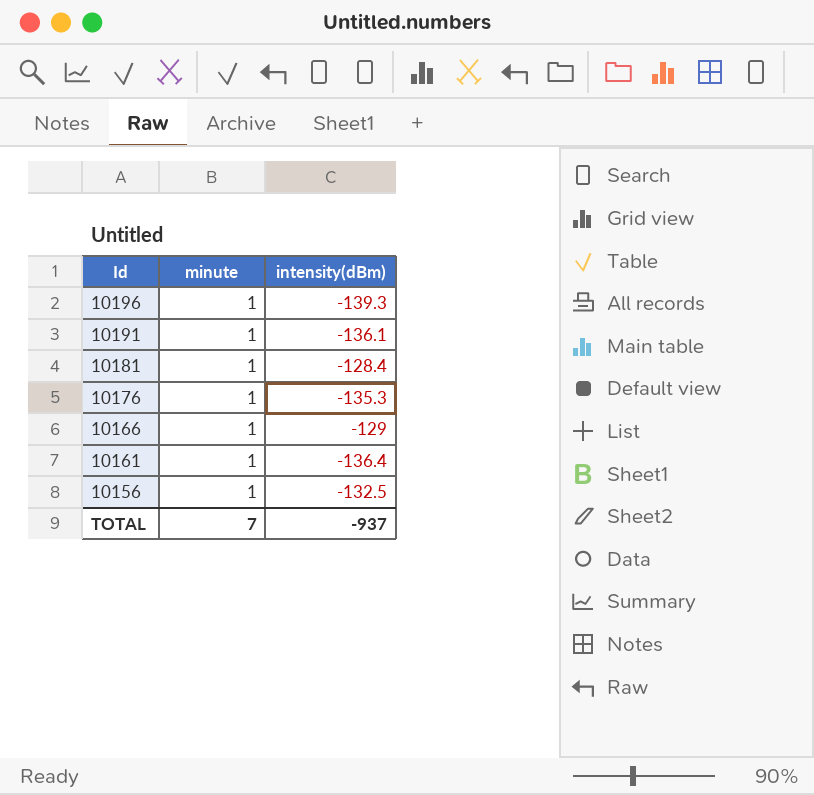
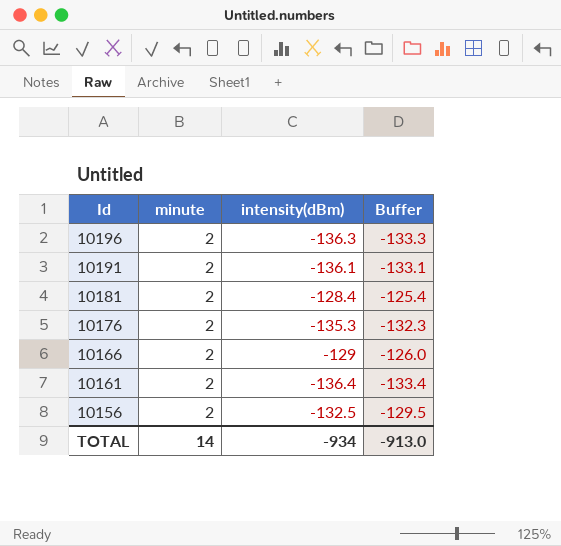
column Buffer | formula: none -> [intensity(dBm)] + 3
10196 | minute: 1 -> 2
10196 | intensity(dBm): -139.3 -> -136.3
10191 | minute: 1 -> 2
10181 | minute: 1 -> 2
10176 | minute: 1 -> 2
10166 | minute: 1 -> 2
10161 | minute: 1 -> 2
10156 | minute: 1 -> 2
TOTAL | minute: 7 -> 14
TOTAL | intensity(dBm): -937 -> -934

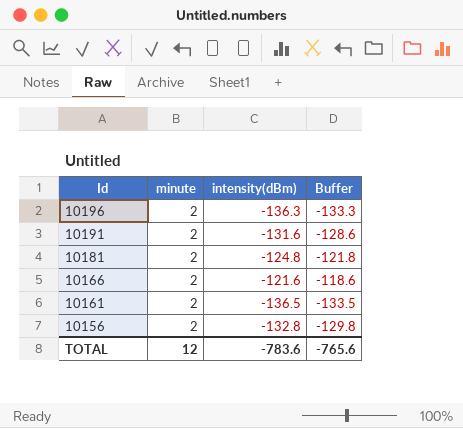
row 10176: 2 | -135.3 | -132.3 -> none
10191 | intensity(dBm): -136.1 -> -131.6
10191 | Buffer: -133.1 -> -128.6
10181 | intensity(dBm): -128.4 -> -124.8
10181 | Buffer: -125.4 -> -121.8
10166 | intensity(dBm): -129 -> -121.6
10166 | Buffer: -126.0 -> -118.6
10161 | intensity(dBm): -136.4 -> -136.5
10161 | Buffer: -133.4 -> -133.5
10156 | intensity(dBm): -132.5 -> -132.8
10156 | Buffer: -129.5 -> -129.8
TOTAL | minute: 14 -> 12
TOTAL | intensity(dBm): -934 -> -783.6
TOTAL | Buffer: -913.0 -> -765.6

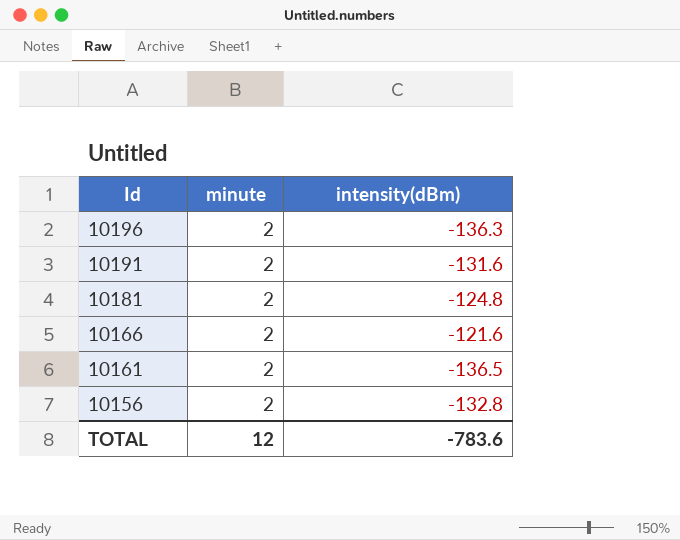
column Buffer | formula: [intensity(dBm)] + 3 -> none

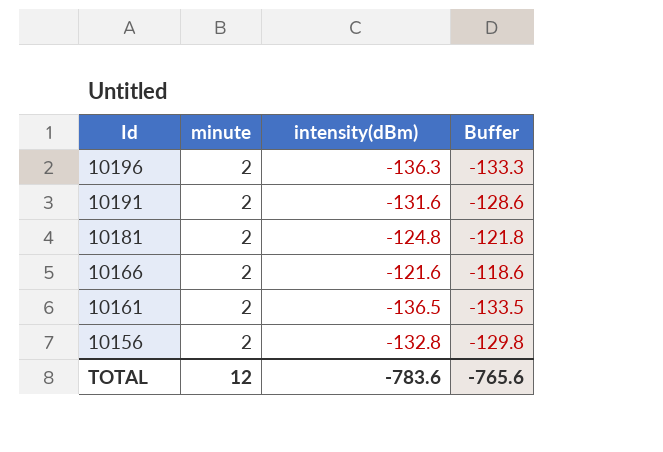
column Buffer | formula: none -> [intensity(dBm)] + 3

